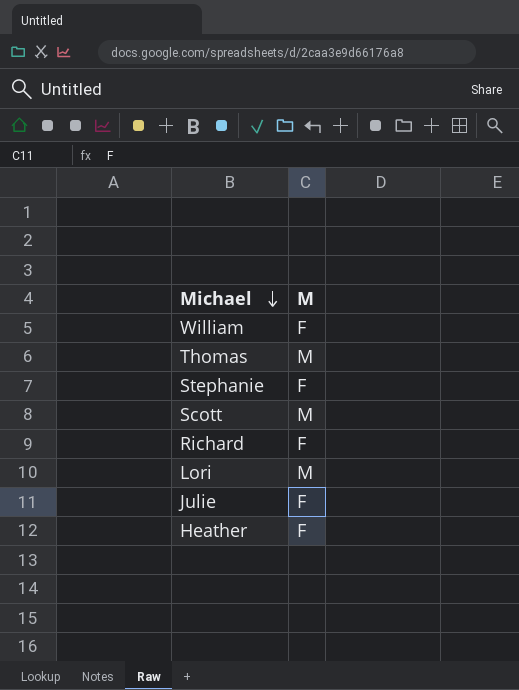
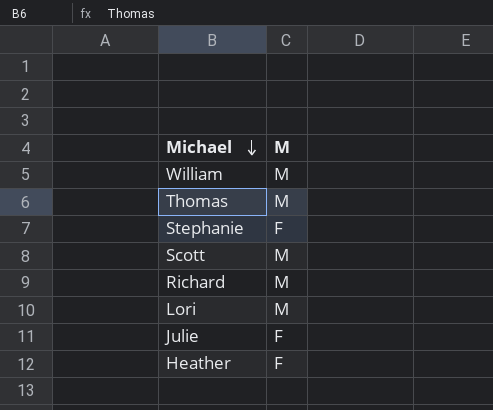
William | M: F -> M
Richard | M: F -> M

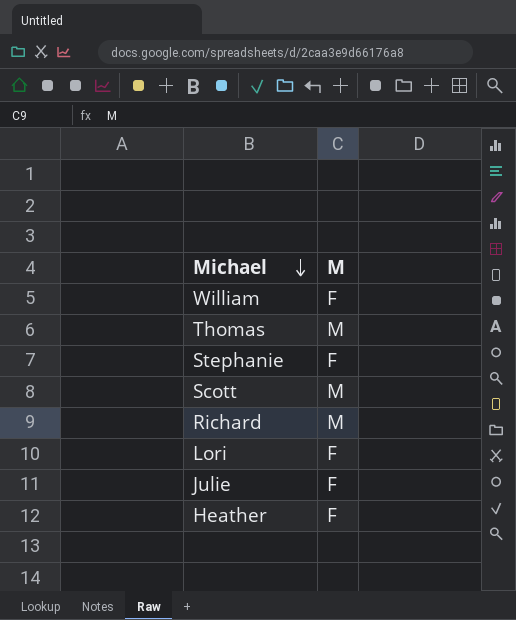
William | M: M -> F
Lori | M: M -> F

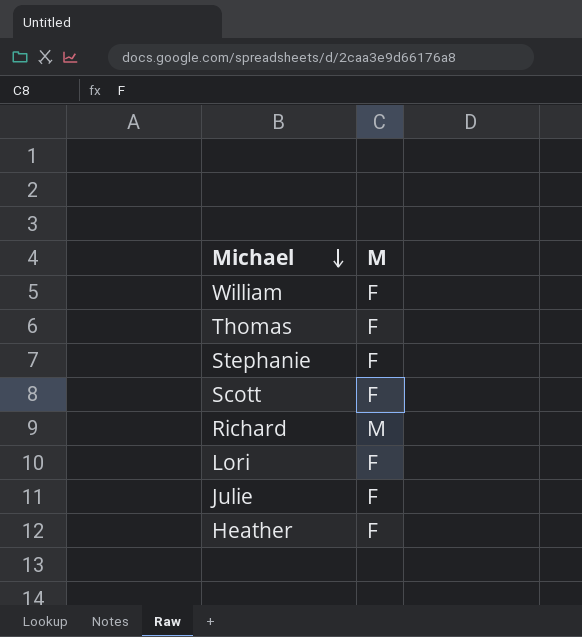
Thomas | M: M -> F
Scott | M: M -> F

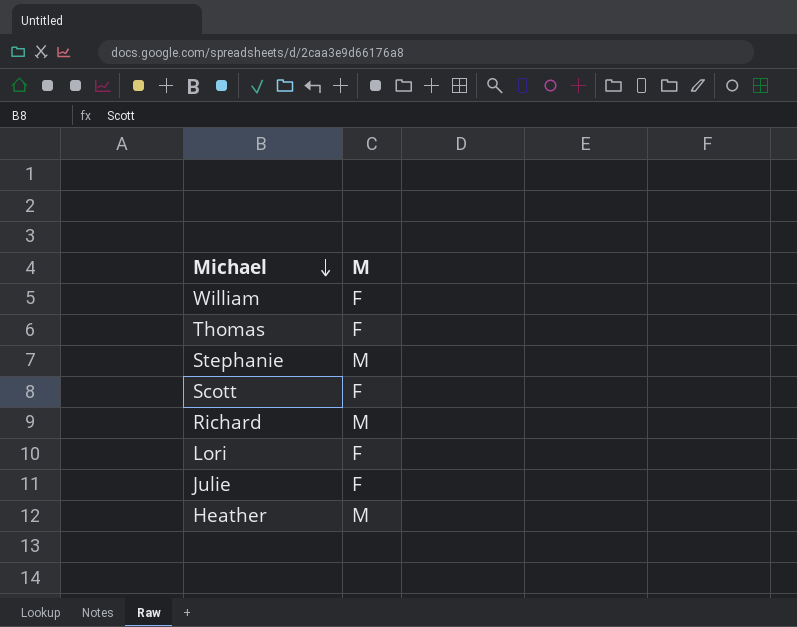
Stephanie | M: F -> M
Heather | M: F -> M

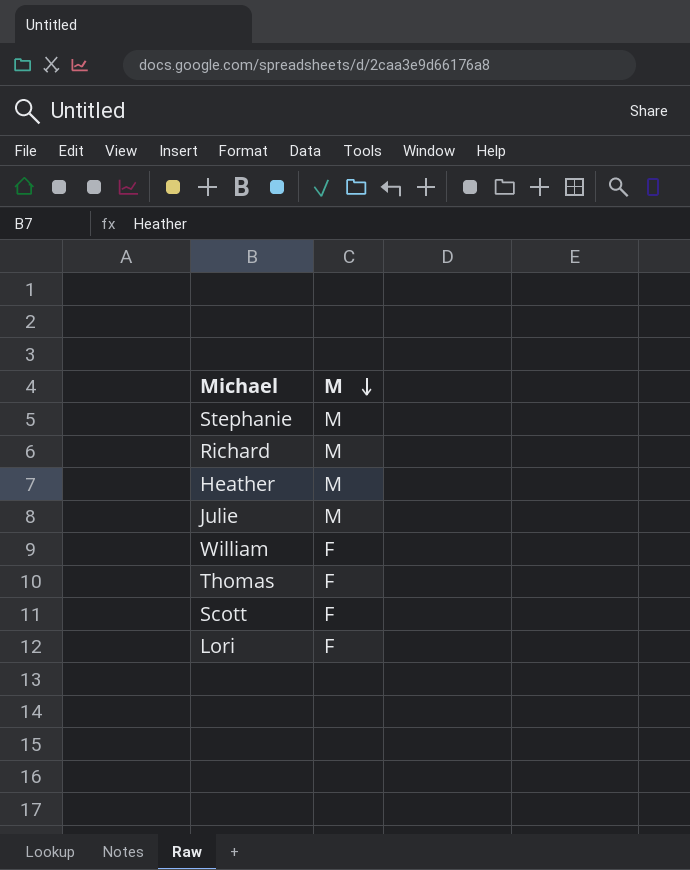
row order: Michael descending -> M descending
Julie | M: F -> M

